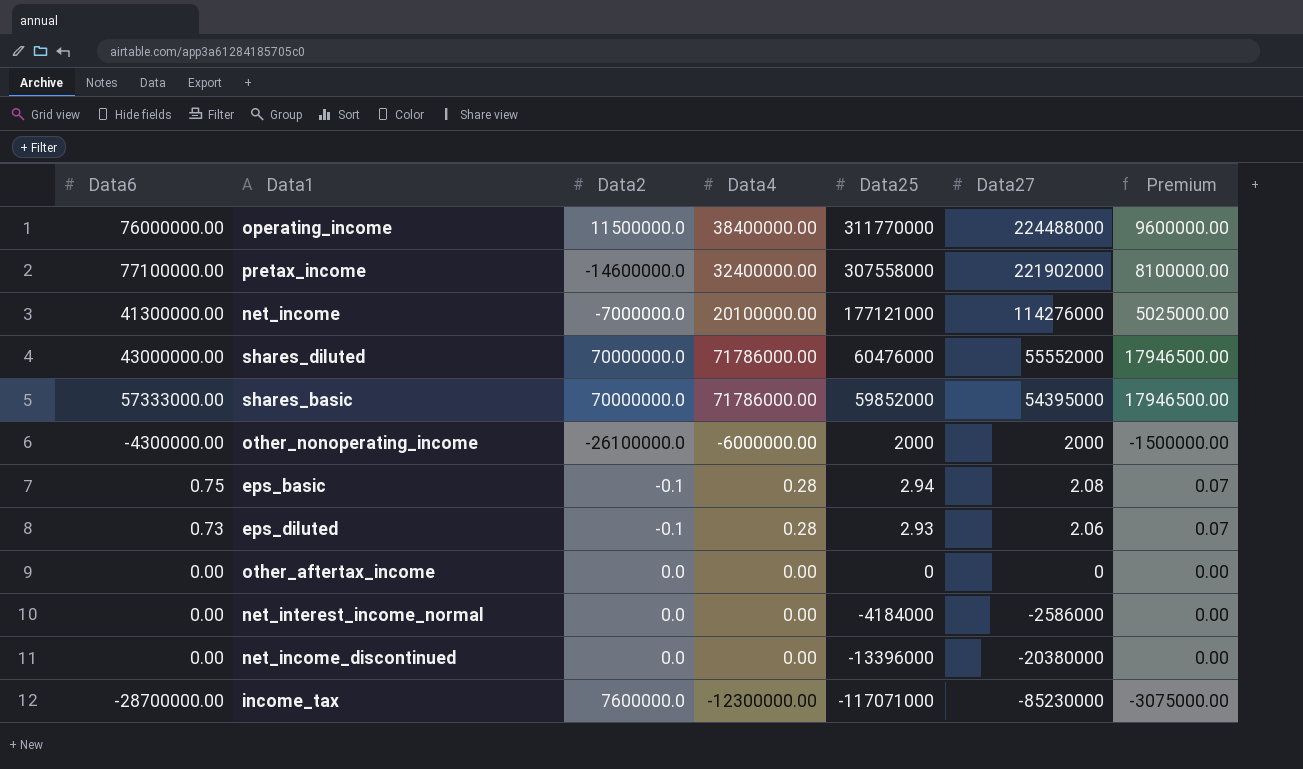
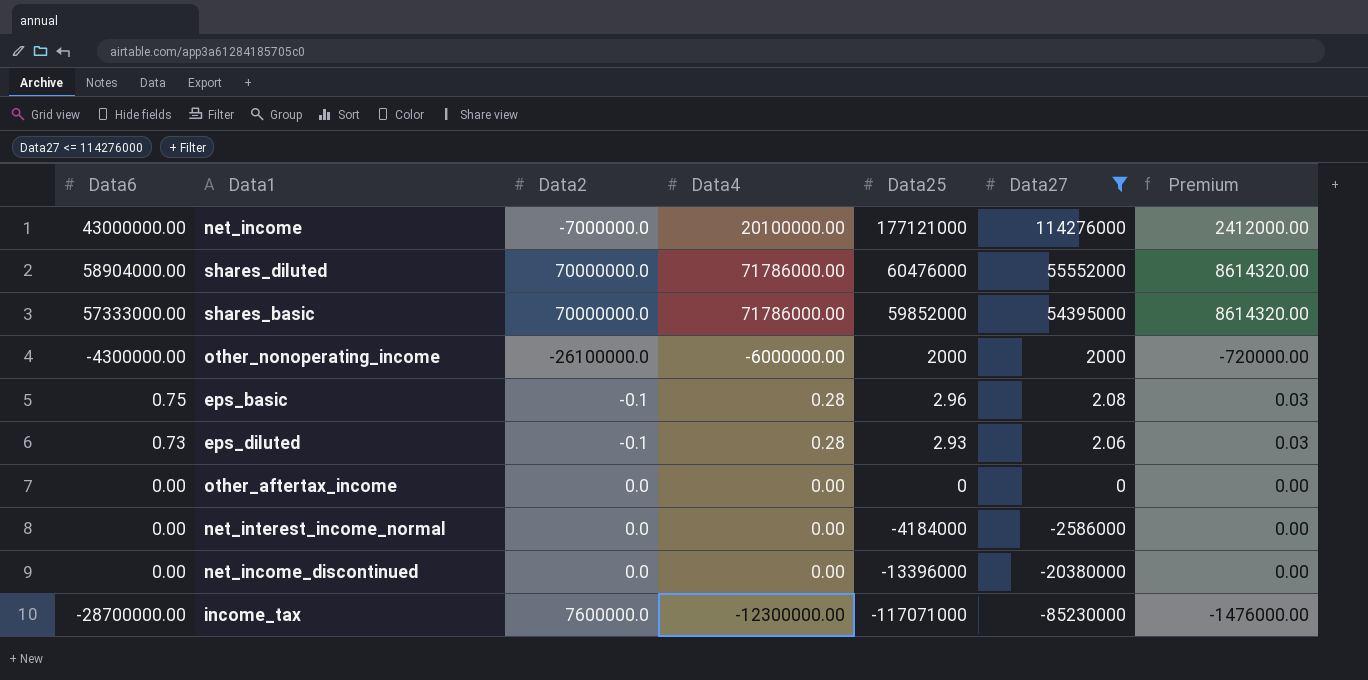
filter: none -> Data27 <= 114276000
column Premium | formula: [Data4] * 0.25 -> [Data4] * 0.12
net_income | Data6: 41300000.00 -> 43000000.00
shares_diluted | Data6: 43000000.00 -> 58904000.00
eps_basic | Data25: 2.94 -> 2.96

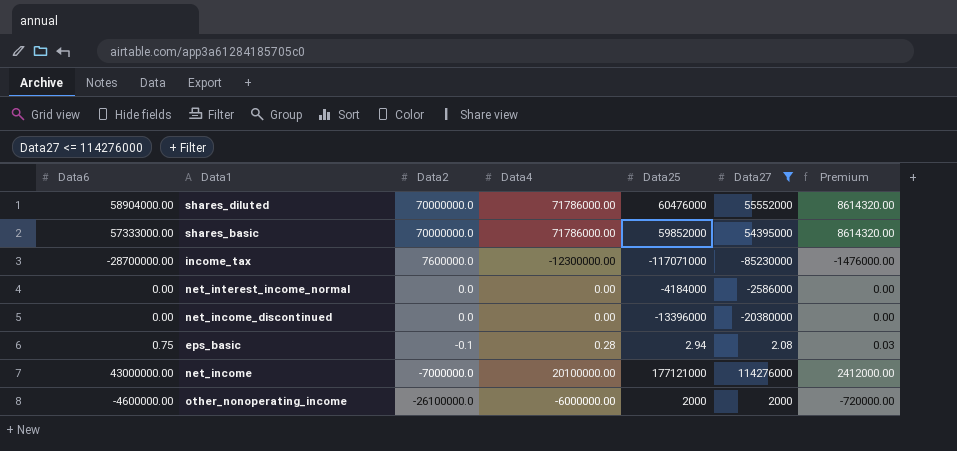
row order: Data25 descending -> Data2 descending
row eps_diluted: 0.73 | -0.1 | 0.28 | 2.93 | 2.06 | 0.03 -> none
row other_aftertax_income: 0.00 | 0.0 | 0.00 | 0 | 0 | 0.00 -> none
eps_basic | Data25: 2.96 -> 2.94
other_nonoperating_income | Data6: -4300000.00 -> -4600000.00

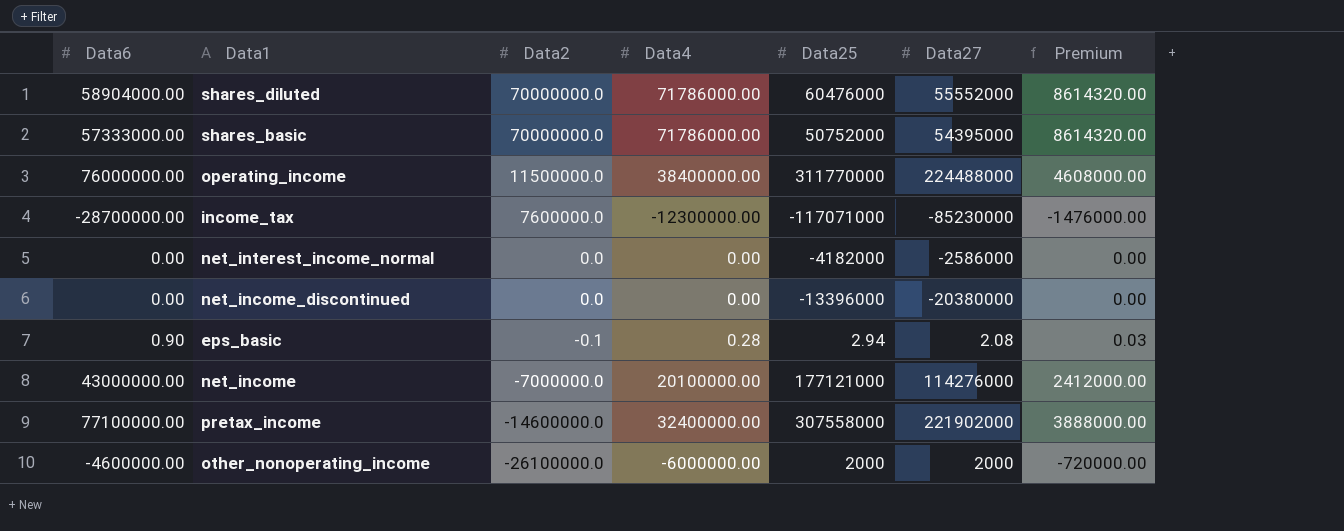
filter: Data27 <= 114276000 -> none
shares_basic | Data25: 59852000 -> 50752000
net_interest_income_normal | Data25: -4184000 -> -4182000
eps_basic | Data6: 0.75 -> 0.90

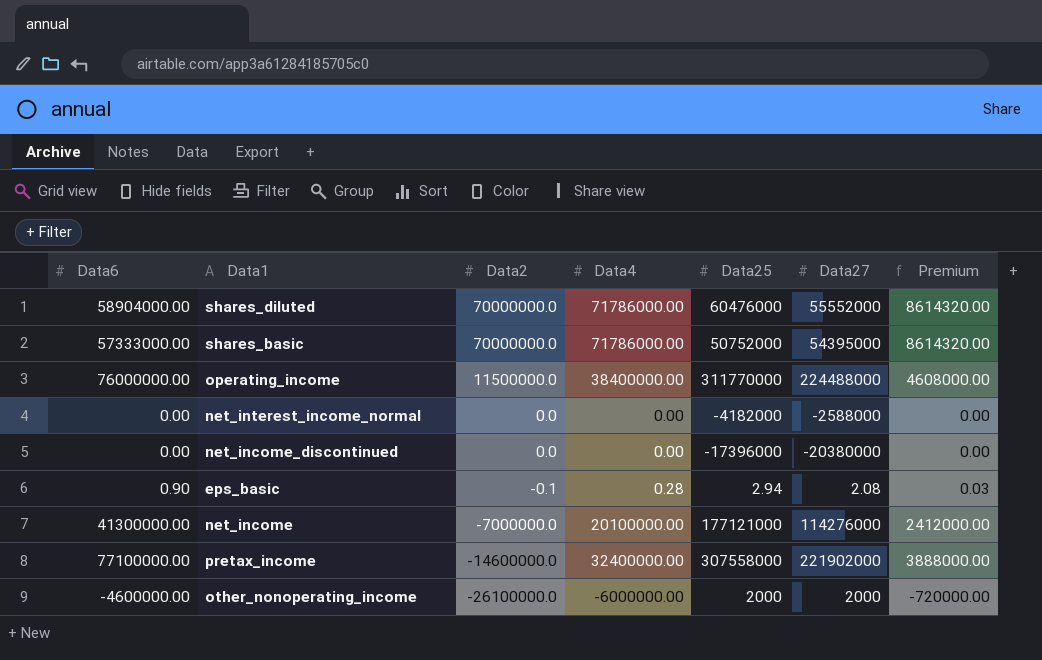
row income_tax: -28700000.00 | 7600000.0 | -12300000.00 | -117071000 | -85230000 | -1476000.00 -> none
net_interest_income_normal | Data27: -2586000 -> -2588000
net_income_discontinued | Data25: -13396000 -> -17396000
net_income | Data6: 43000000.00 -> 41300000.00

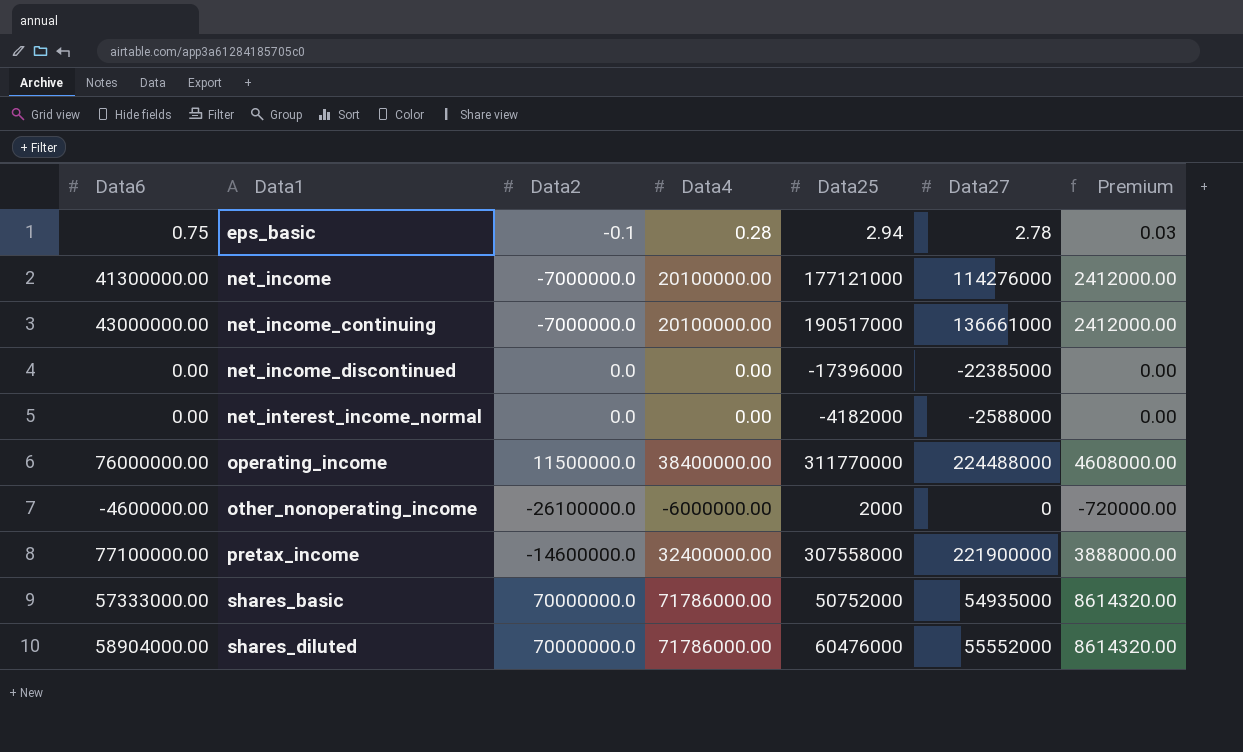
row order: Data2 descending -> Data1 ascending
eps_basic | Data6: 0.90 -> 0.75
eps_basic | Data27: 2.08 -> 2.78
row net_income_continuing: none -> 43000000.00 | -7000000.0 | 20100000.00 | 190517000 | 136661000 | 2412000.00
net_income_discontinued | Data27: -20380000 -> -22385000
other_nonoperating_income | Data27: 2000 -> 0
pretax_income | Data27: 221902000 -> 221900000
shares_basic | Data27: 54395000 -> 54935000

